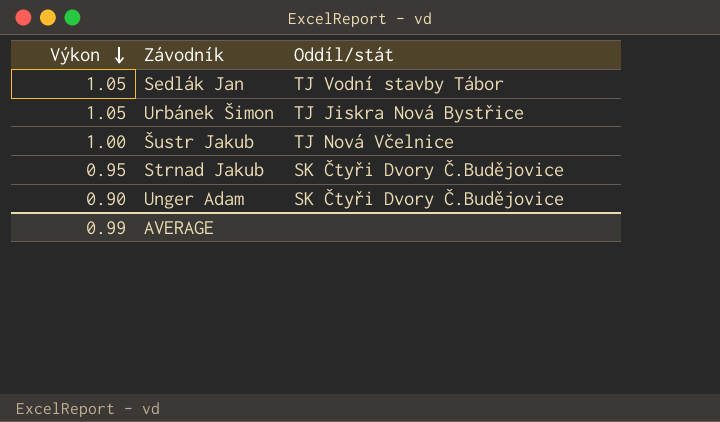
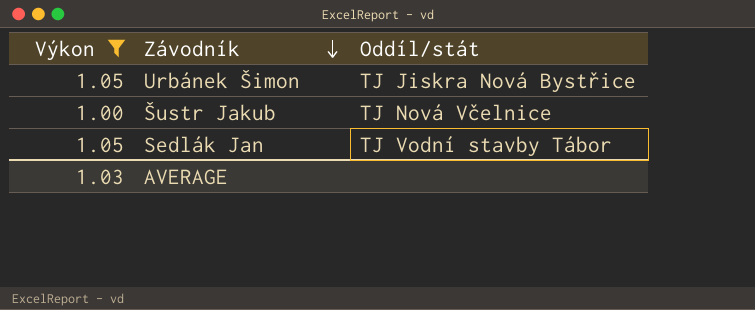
filter: none -> Výkon >= 1.00
row order: Výkon descending -> Závodník descending
AVERAGE | Výkon: 0.99 -> 1.03

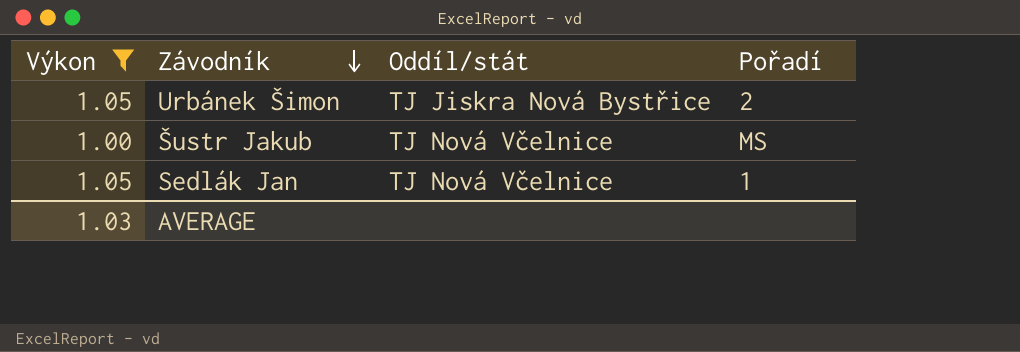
column Pořadí | position: none -> 4
Sedlák Jan | Oddíl/stát: TJ Vodní stavby Tábor -> TJ Nová Včelnice

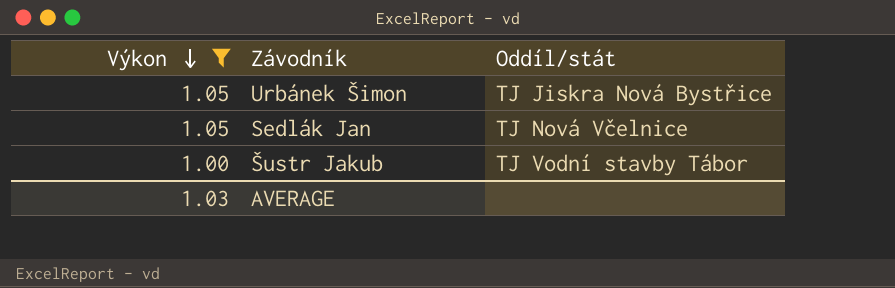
row order: Závodník descending -> Výkon descending
column Pořadí | position: 4 -> none
Šustr Jakub | Oddíl/stát: TJ Nová Včelnice -> TJ Vodní stavby Tábor

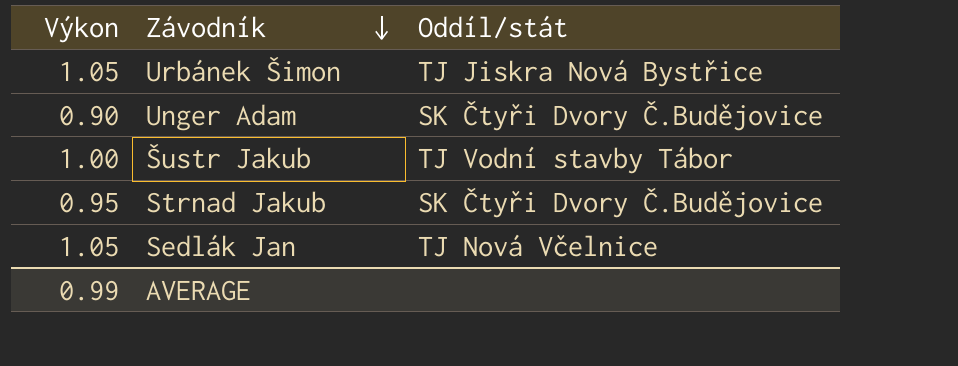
filter: Výkon >= 1.00 -> none
row order: Výkon descending -> Závodník descending
AVERAGE | Výkon: 1.03 -> 0.99

